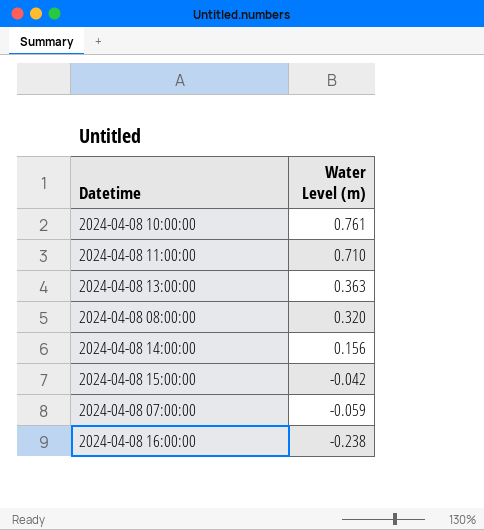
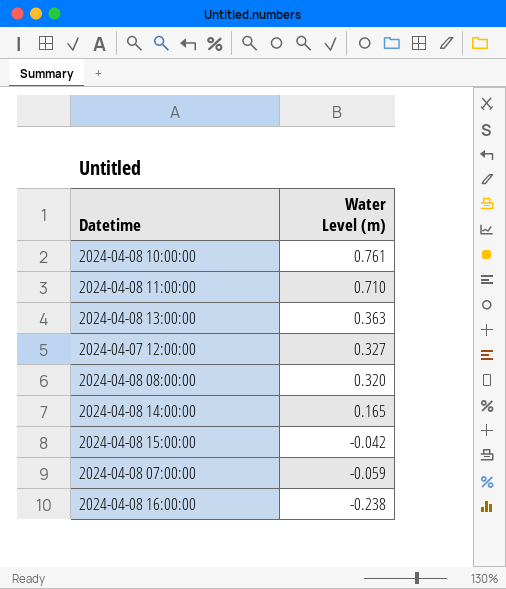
row 2024-04-07 12:00:00: none -> 0.327
2024-04-08 14:00:00 | Water Level (m): 0.156 -> 0.165

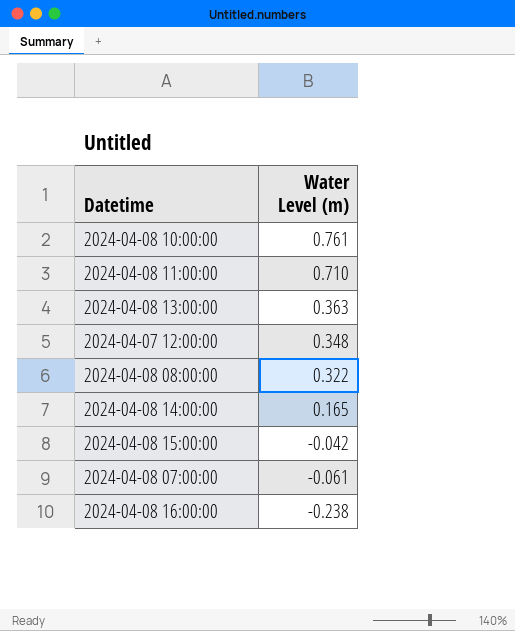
2024-04-07 12:00:00 | Water Level (m): 0.327 -> 0.348
2024-04-08 08:00:00 | Water Level (m): 0.320 -> 0.322
2024-04-08 07:00:00 | Water Level (m): -0.059 -> -0.061

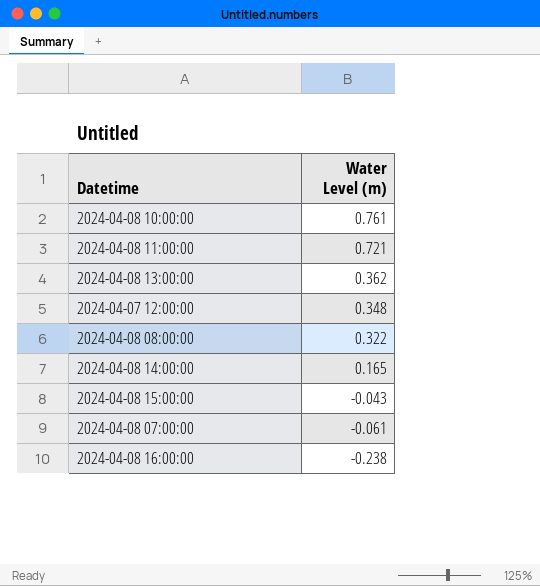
2024-04-08 11:00:00 | Water Level (m): 0.710 -> 0.721
2024-04-08 13:00:00 | Water Level (m): 0.363 -> 0.362
2024-04-08 15:00:00 | Water Level (m): -0.042 -> -0.043

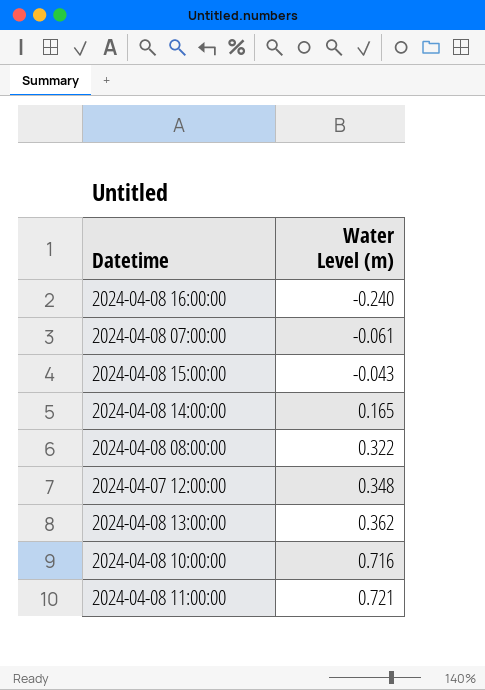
row order: Water Level (m) descending -> Water Level (m) ascending
2024-04-08 16:00:00 | Water Level (m): -0.238 -> -0.240
2024-04-08 10:00:00 | Water Level (m): 0.761 -> 0.716

